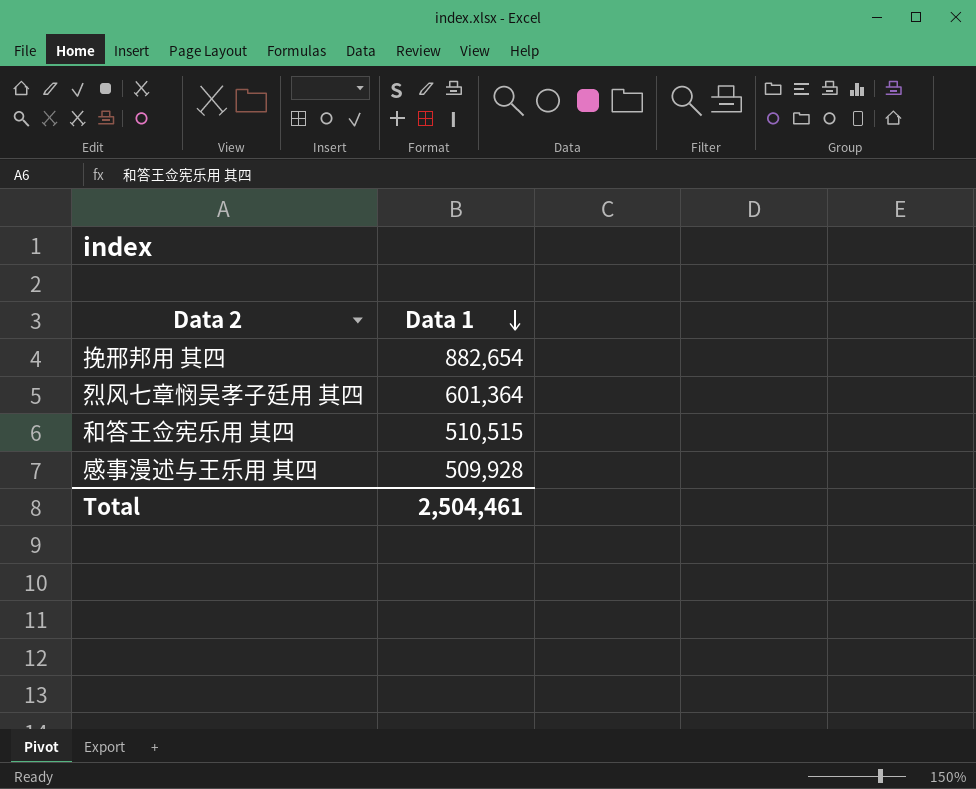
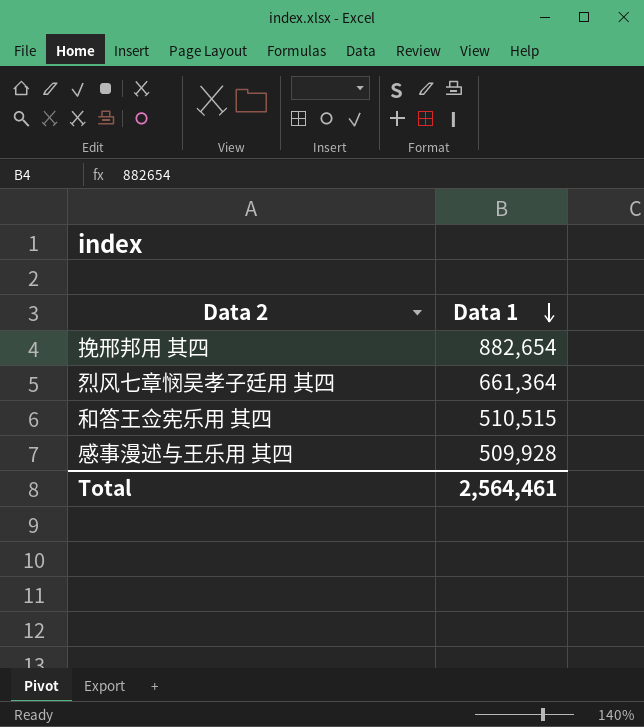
烈风七章悯吴孝子廷用 其四 | Data 1: 601,364 -> 661,364
Total | Data 1: 2,504,461 -> 2,564,461

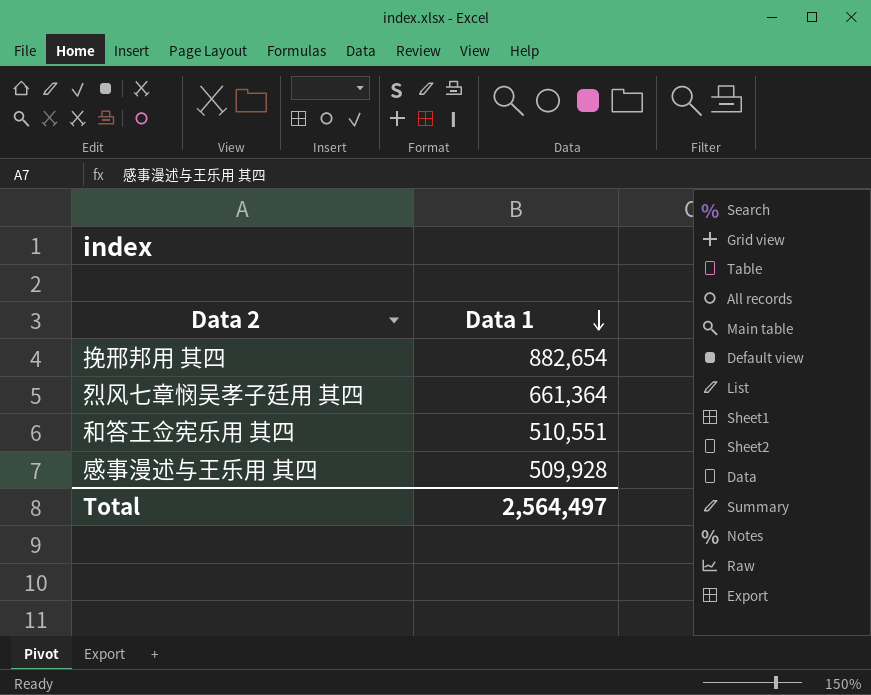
和答王佥宪乐用 其四 | Data 1: 510,515 -> 510,551
Total | Data 1: 2,564,461 -> 2,564,497

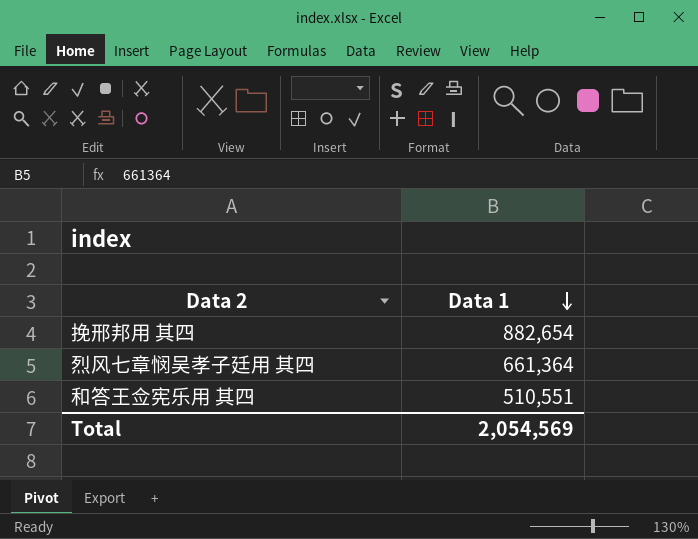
row 感事漫述与王乐用 其四: 509,928 -> none
Total | Data 1: 2,564,497 -> 2,054,569

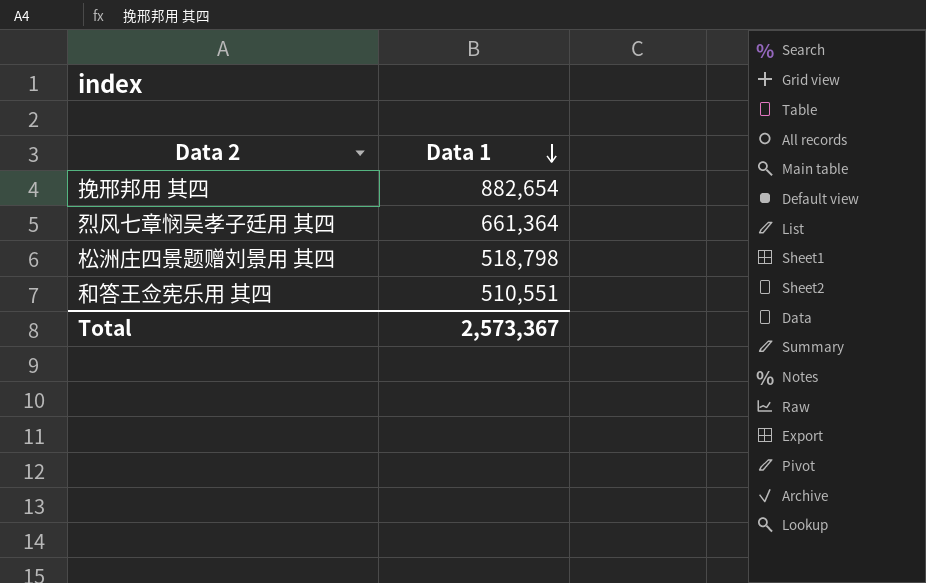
row 松洲庄四景题赠刘景用 其四: none -> 518,798
Total | Data 1: 2,054,569 -> 2,573,367

